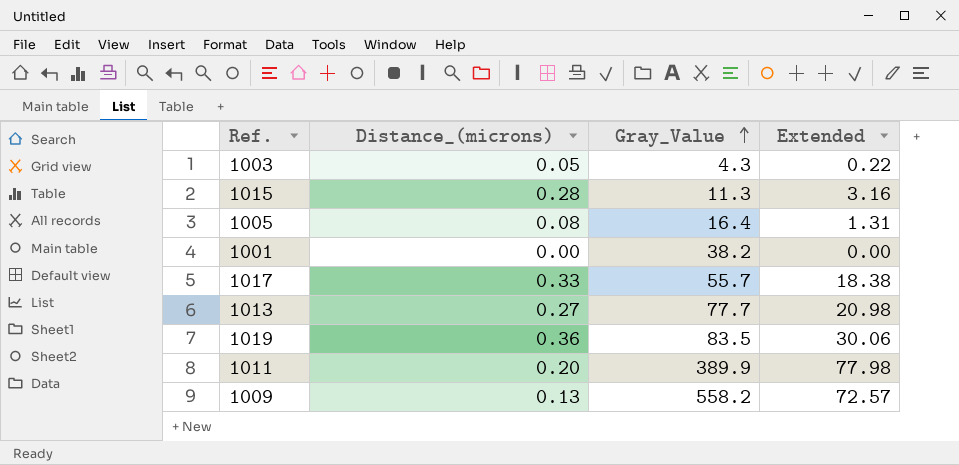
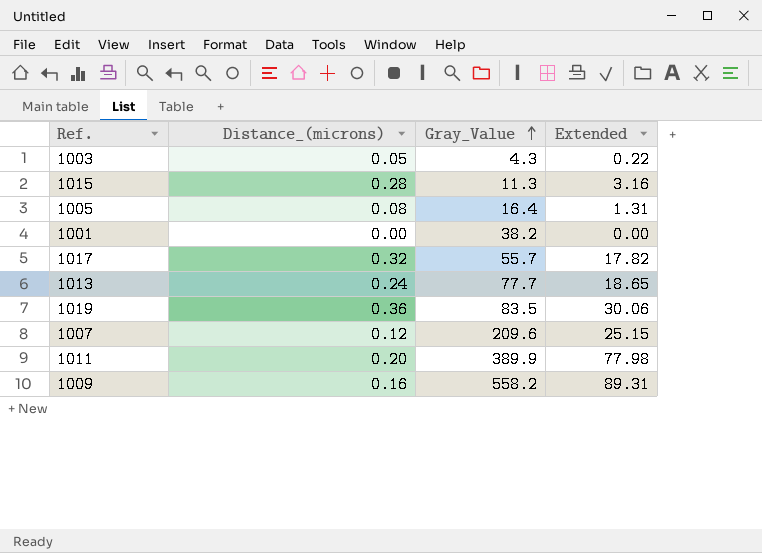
1017 | Distance_(microns): 0.33 -> 0.32
1017 | Extended: 18.38 -> 17.82
1013 | Distance_(microns): 0.27 -> 0.24
1013 | Extended: 20.98 -> 18.65
row 1007: none -> 0.12 | 209.6 | 25.15
1009 | Distance_(microns): 0.13 -> 0.16
1009 | Extended: 72.57 -> 89.31

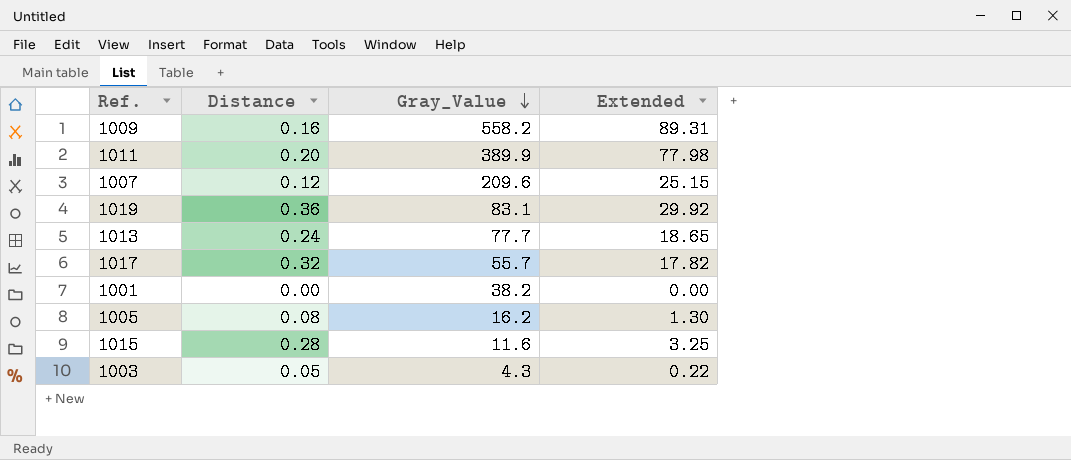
row order: Gray_Value ascending -> Gray_Value descending
column name: Distance_(microns) -> Distance
1019 | Gray_Value: 83.5 -> 83.1
1019 | Extended: 30.06 -> 29.92
1005 | Gray_Value: 16.4 -> 16.2
1005 | Extended: 1.31 -> 1.30
1015 | Gray_Value: 11.3 -> 11.6
1015 | Extended: 3.16 -> 3.25

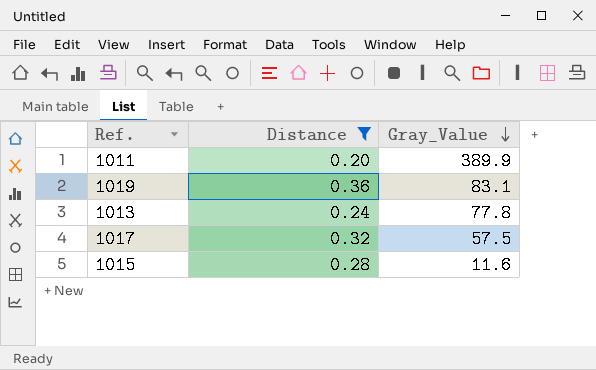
filter: none -> Distance >= 0.20
column Extended | formula: [Distance] * [Gray_Value] -> none
1013 | Gray_Value: 77.7 -> 77.8
1017 | Gray_Value: 55.7 -> 57.5

